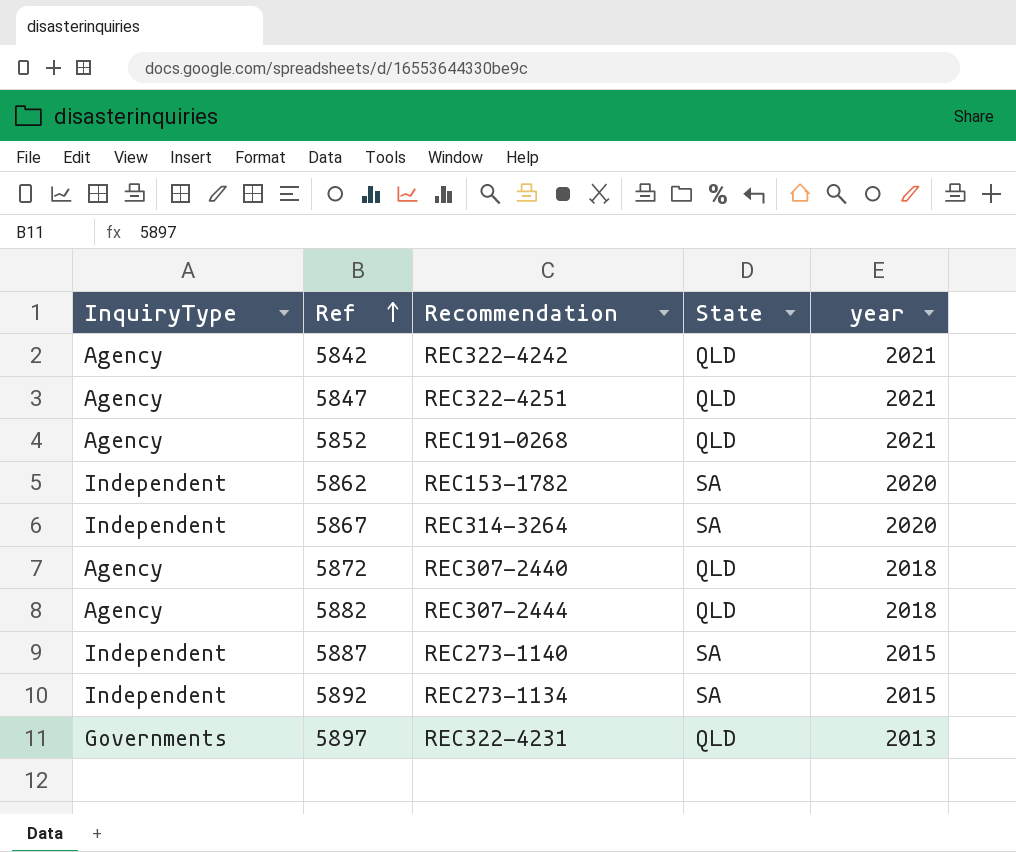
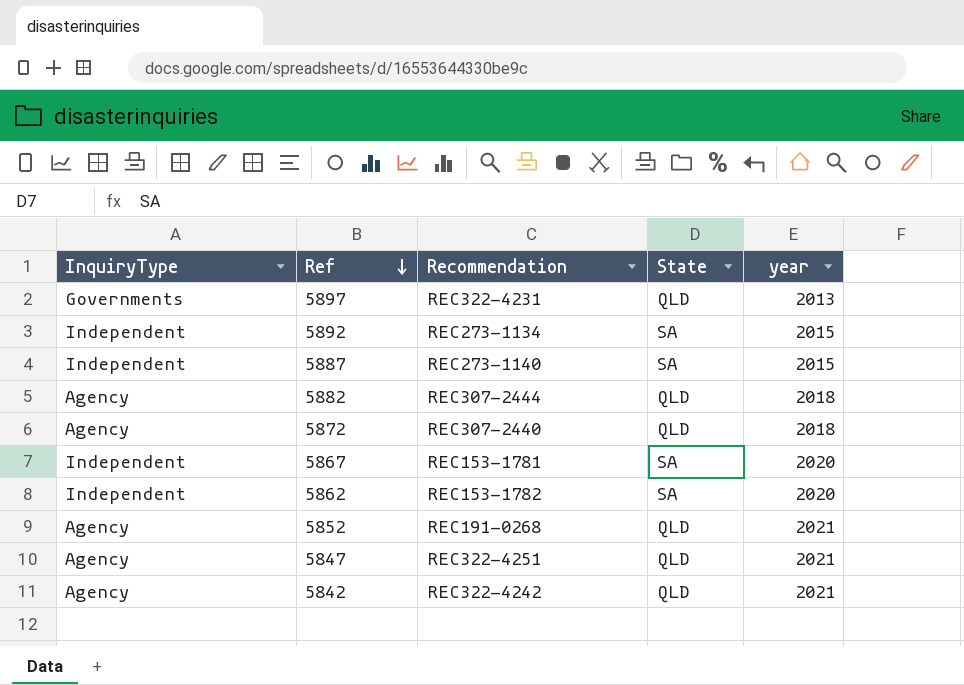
row order: Ref ascending -> Ref descending
5867 | Recommendation: REC314-3264 -> REC153-1781

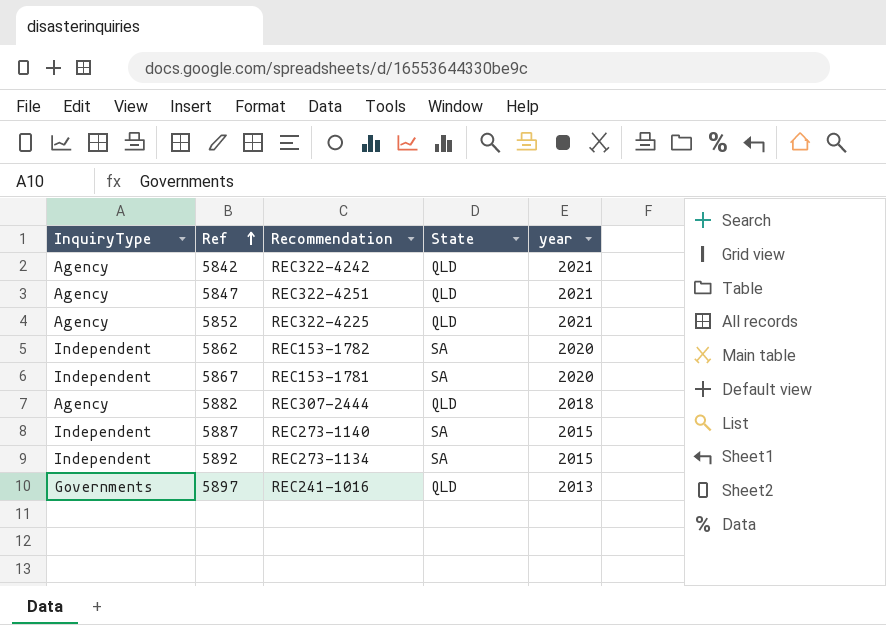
row order: Ref descending -> Ref ascending
row 5872: Agency | REC307-2440 | QLD | 2018 -> none
5852 | Recommendation: REC191-0268 -> REC322-4225
5897 | Recommendation: REC322-4231 -> REC241-1016

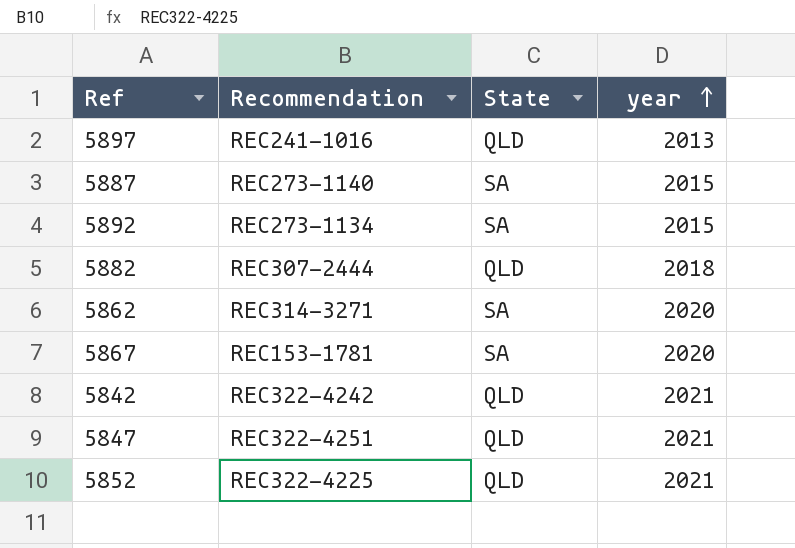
row order: Ref ascending -> year ascending
column InquiryType | position: 1 -> none
5862 | Recommendation: REC153-1782 -> REC314-3271

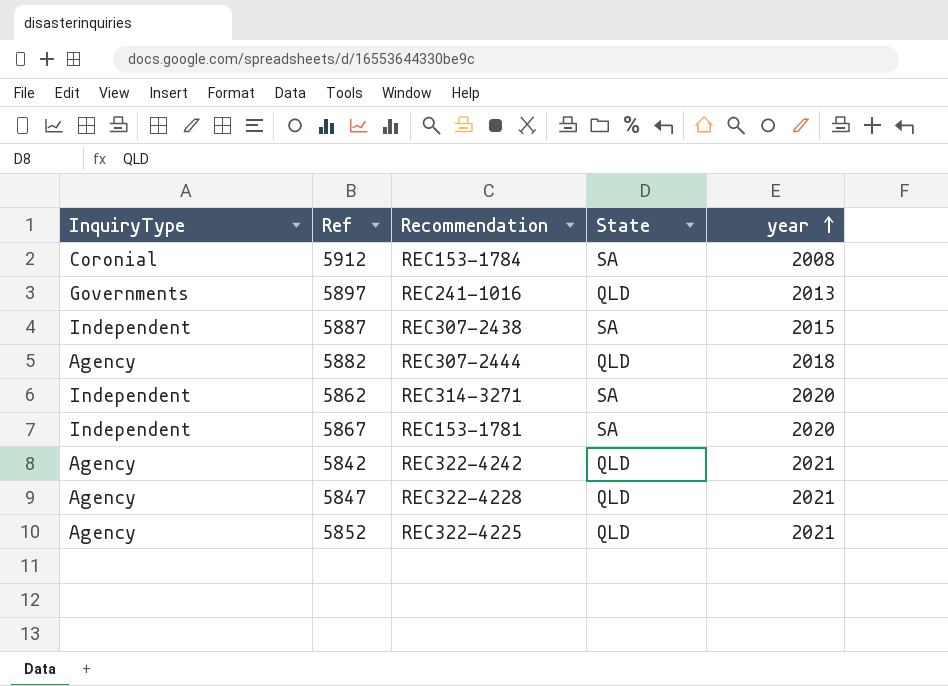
column InquiryType | position: none -> 1
row 5892: REC273-1134 | SA | 2015 -> none
row 5912: none -> Coronial | REC153-1784 | SA | 2008
5887 | Recommendation: REC273-1140 -> REC307-2438
5847 | Recommendation: REC322-4251 -> REC322-4228

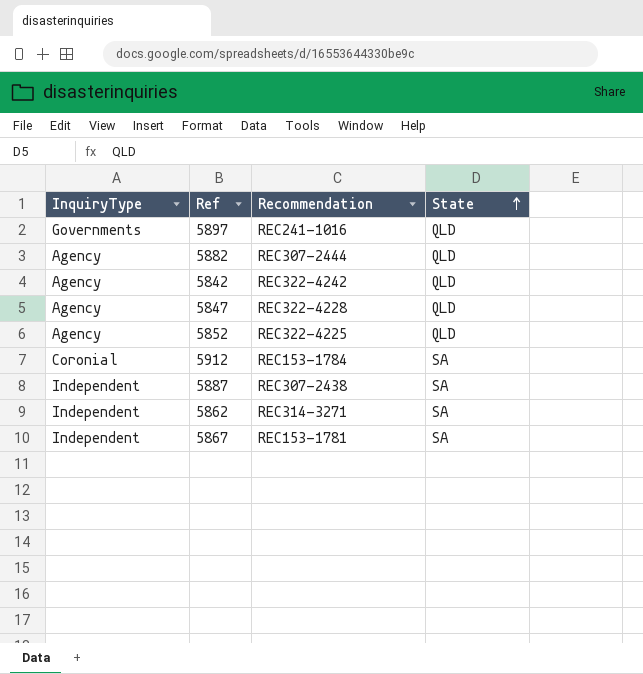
row order: year ascending -> State ascending
column year | position: 5 -> none

